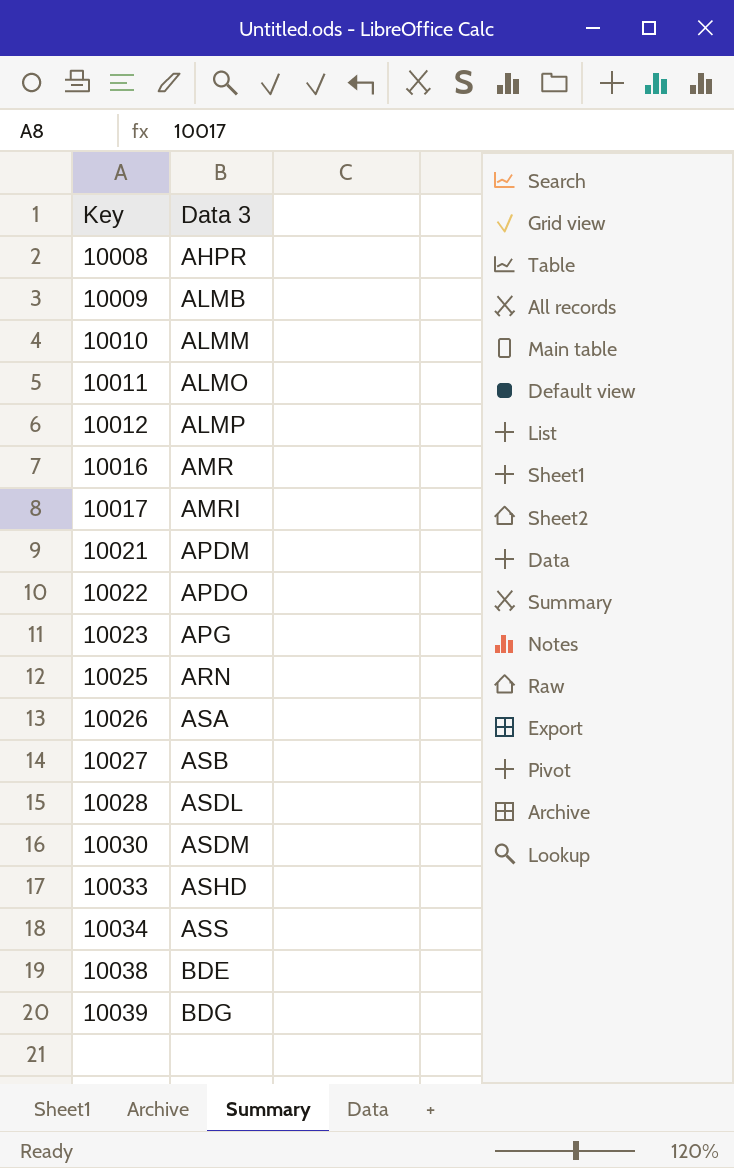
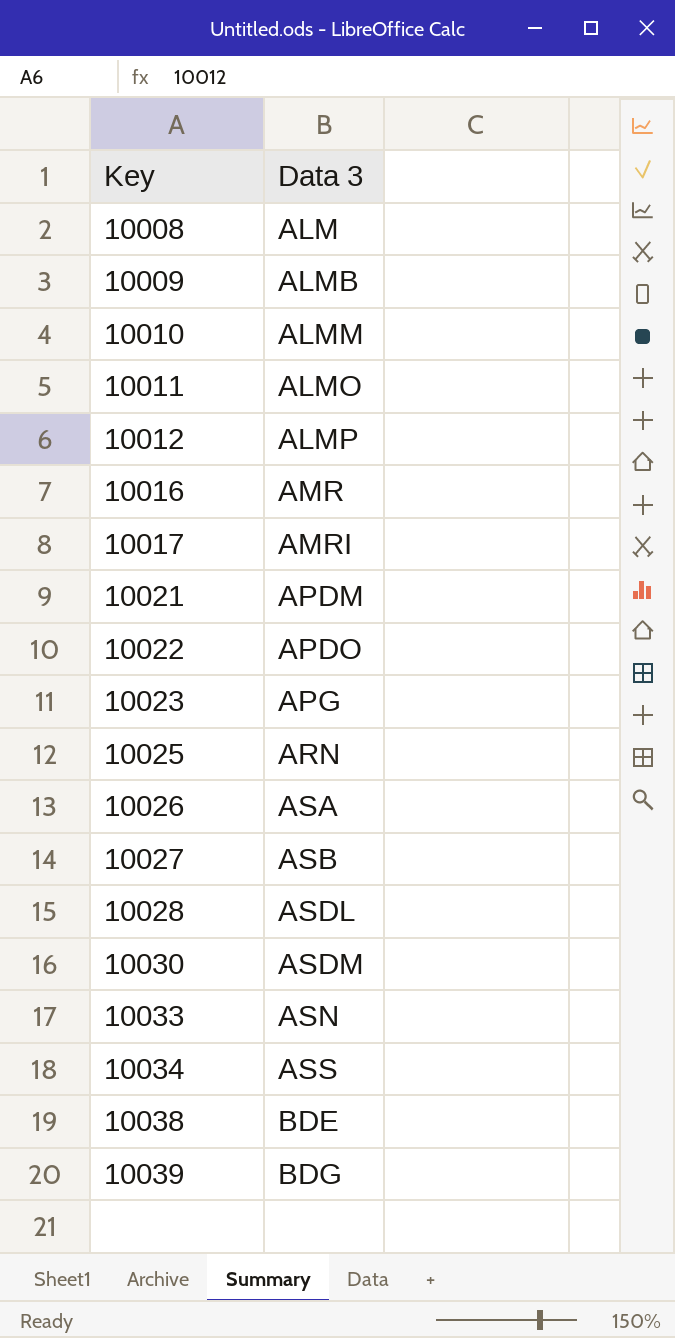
10008 | Data 3: AHPR -> ALM
10033 | Data 3: ASHD -> ASN

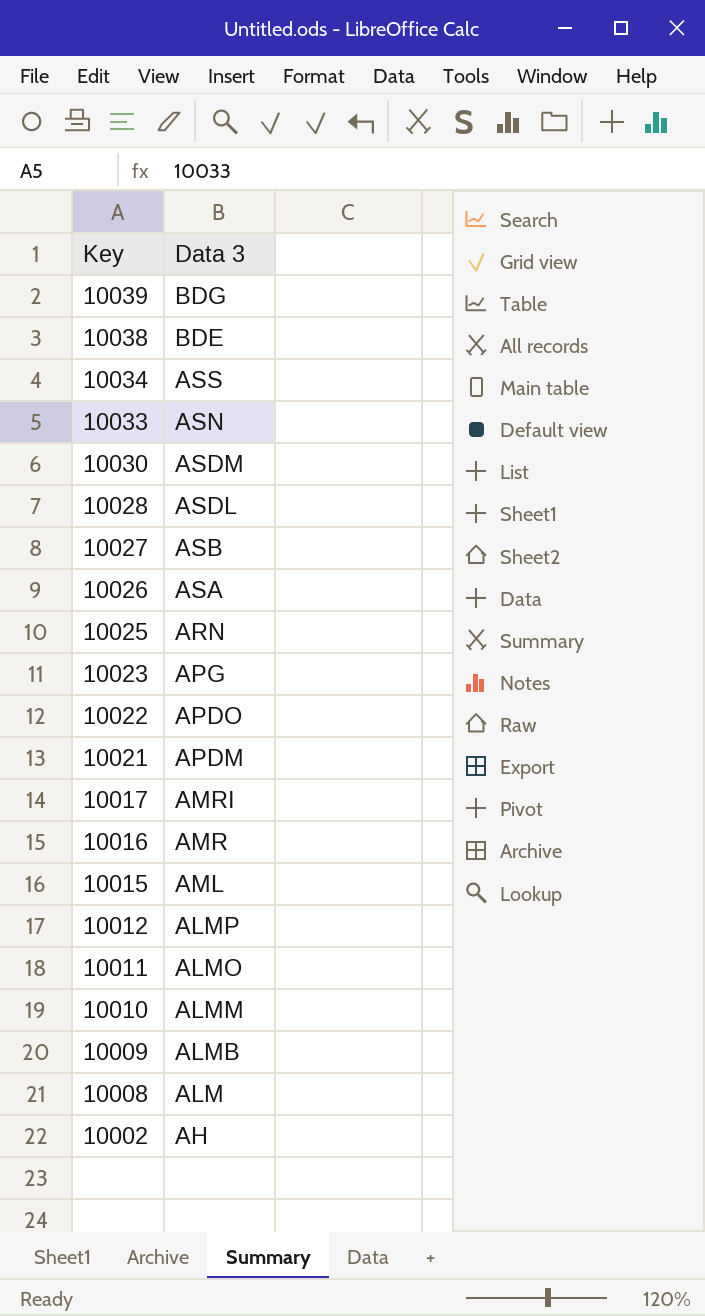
row order: Key ascending -> Key descending
row 10015: none -> AML
row 10002: none -> AH

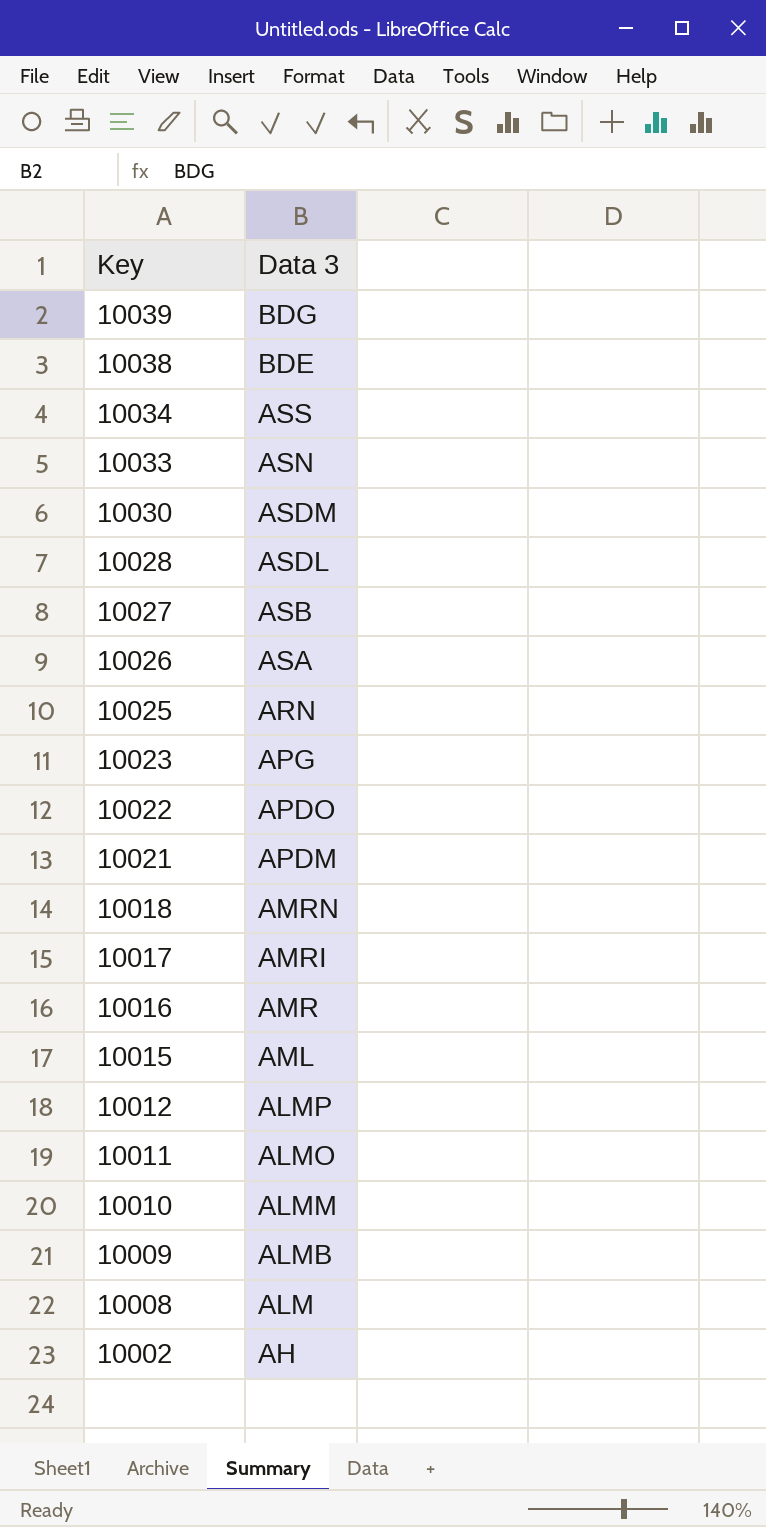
row 10018: none -> AMRN

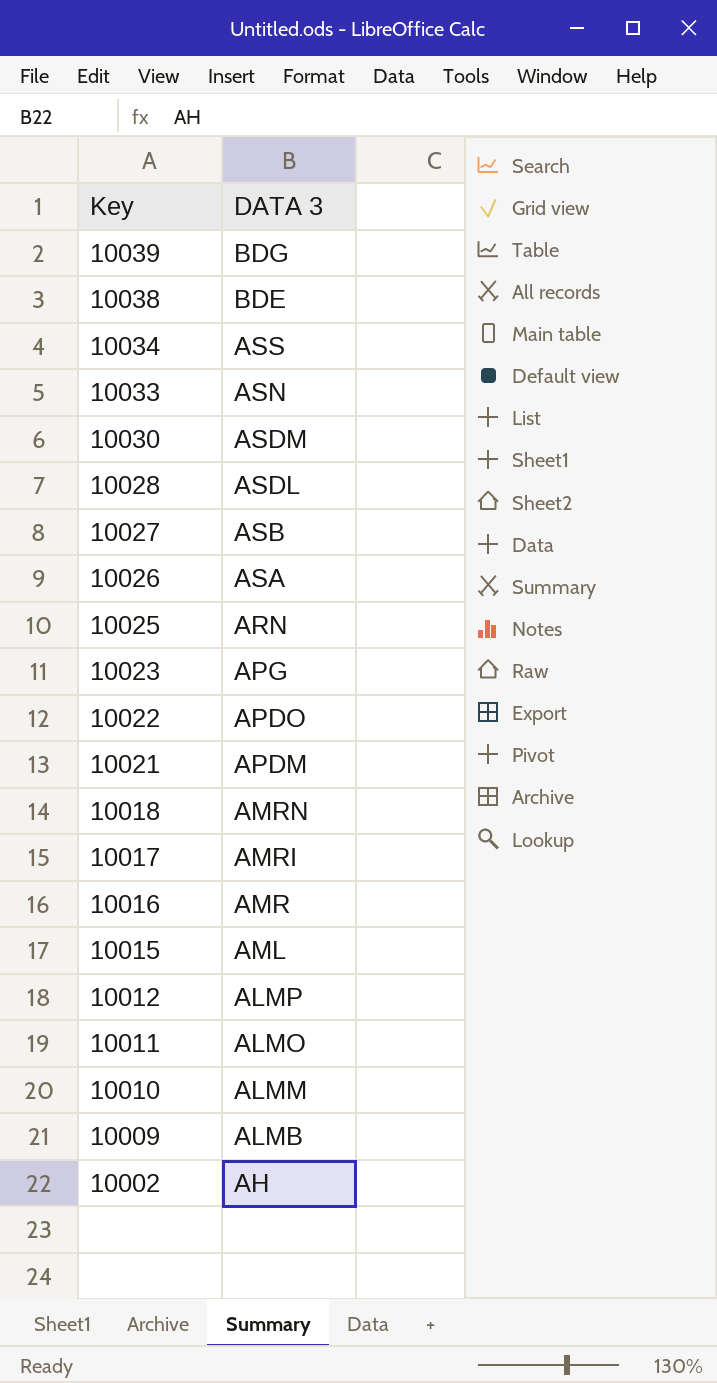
column name: Data 3 -> DATA 3
row 10008: ALM -> none

